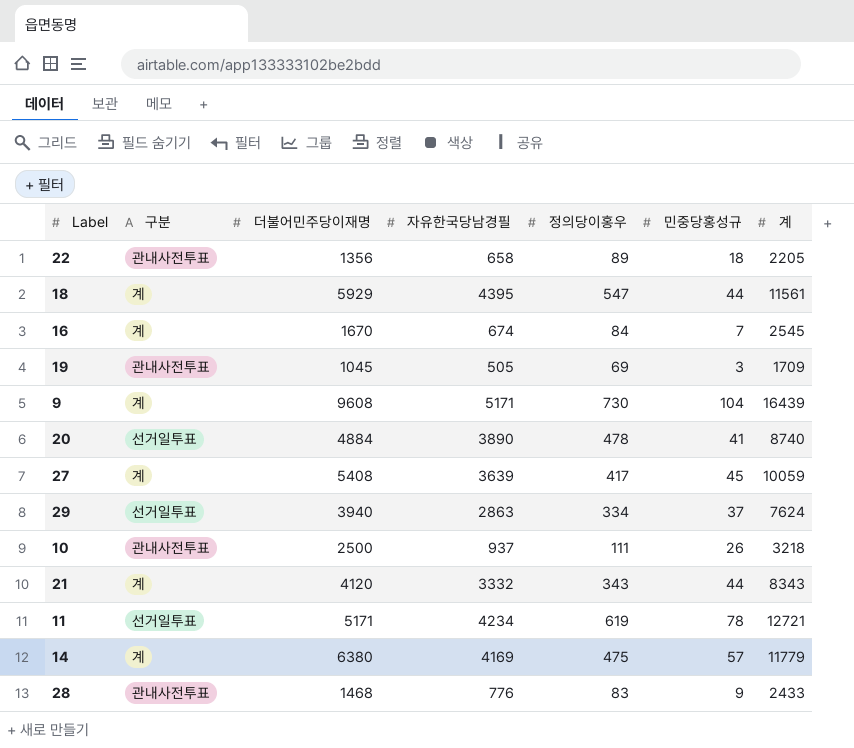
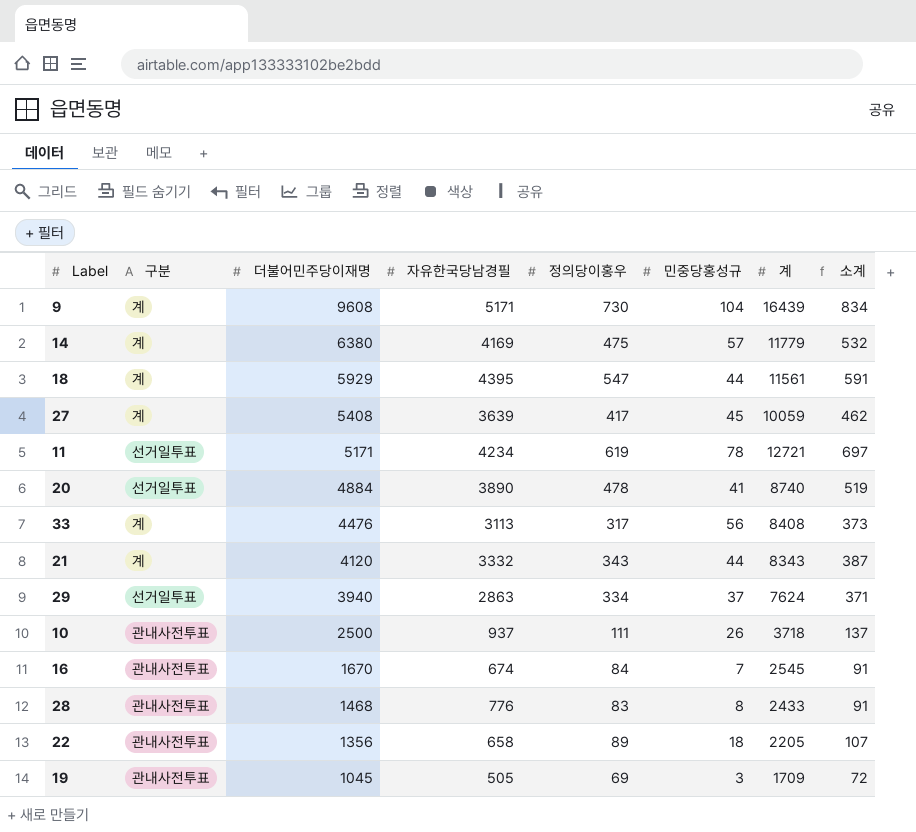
row order: none -> 더불어민주당이재명 descending
column 소계 | formula: none -> [정의당이홍우] + [민중당홍성규]
row 33: none -> 계 | 4476 | 3113 | 317 | 56 | 8408 | 373
10 | 계: 3218 -> 3718
16 | 구분: 계 -> 관내사전투표
28 | 민중당홍성규: 9 -> 8

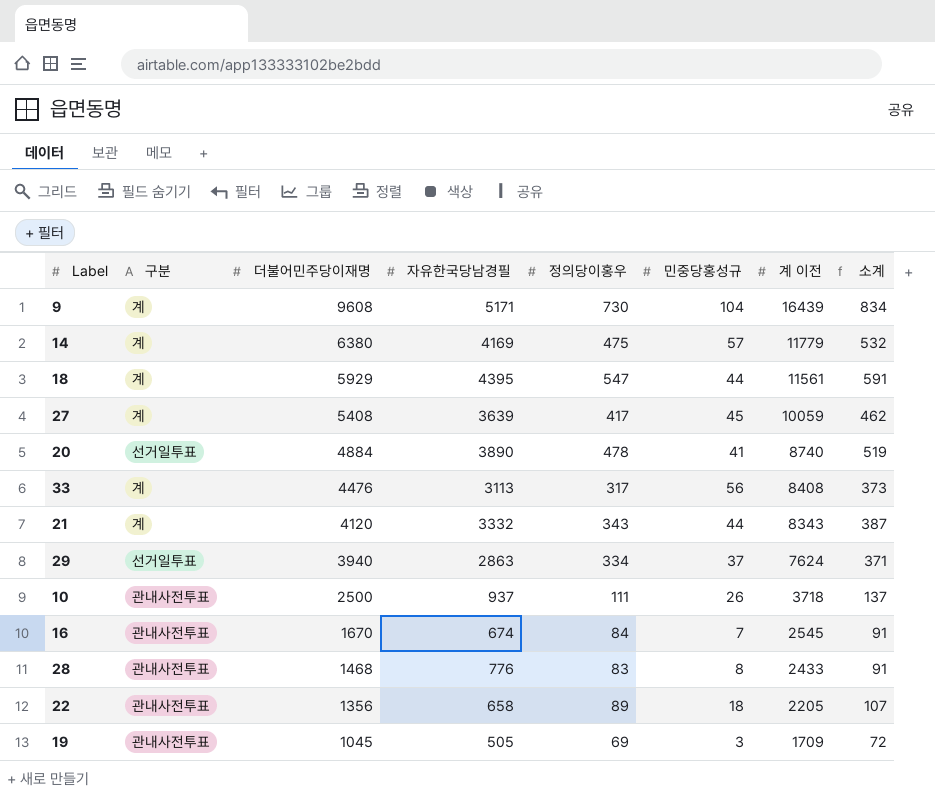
column name: 계 -> 계 이전
row 11: 선거일투표 | 5171 | 4234 | 619 | 78 | 12721 | 697 -> none

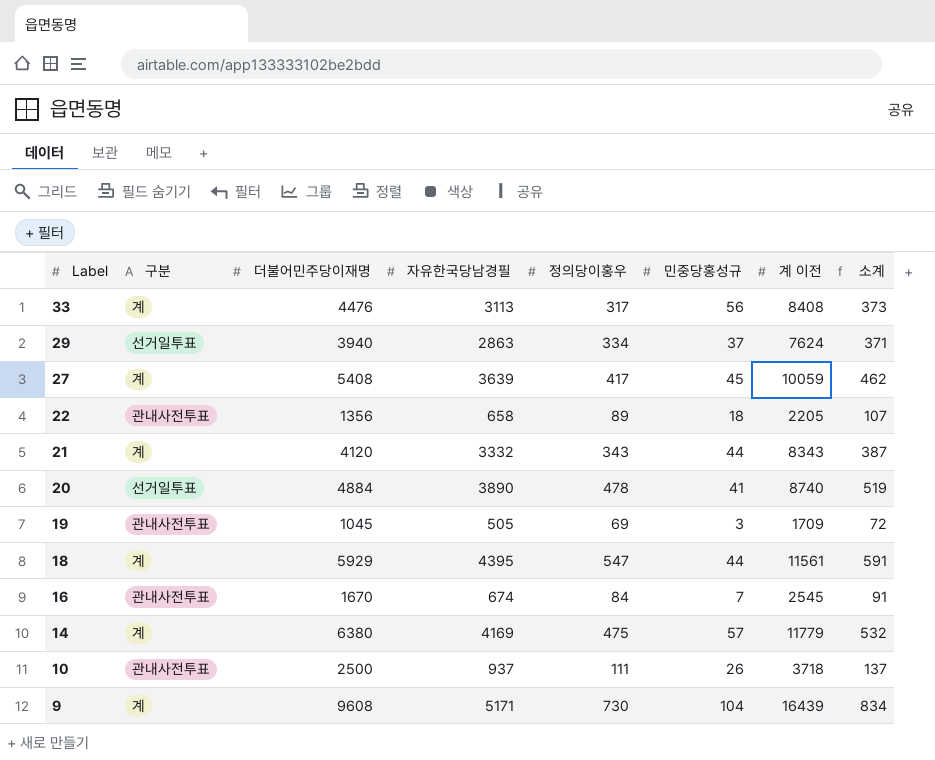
row order: 더불어민주당이재명 descending -> Label descending
row 28: 관내사전투표 | 1468 | 776 | 83 | 8 | 2433 | 91 -> none

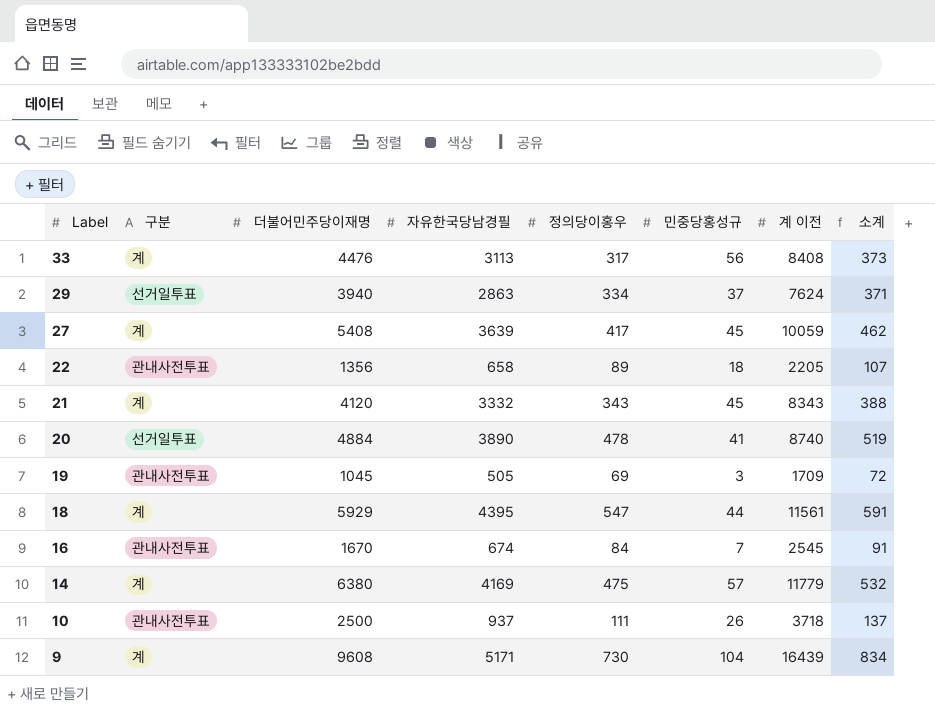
21 | 민중당홍성규: 44 -> 45
21 | 소계: 387 -> 388

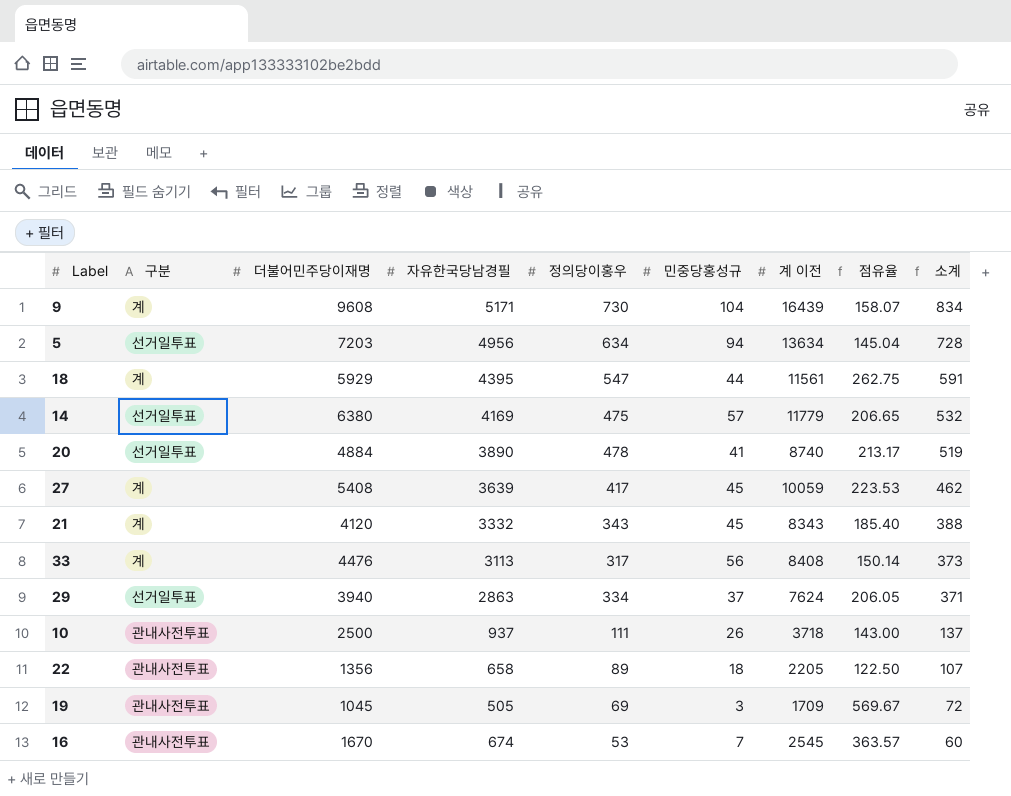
row order: Label descending -> 소계 descending
column 점유율 | formula: none -> [계 이전] / [민중당홍성규]
row 5: none -> 선거일투표 | 7203 | 4956 | 634 | 94 | 13634 | 145.04 | 728
14 | 구분: 계 -> 선거일투표
16 | 정의당이홍우: 84 -> 53
16 | 소계: 91 -> 60

